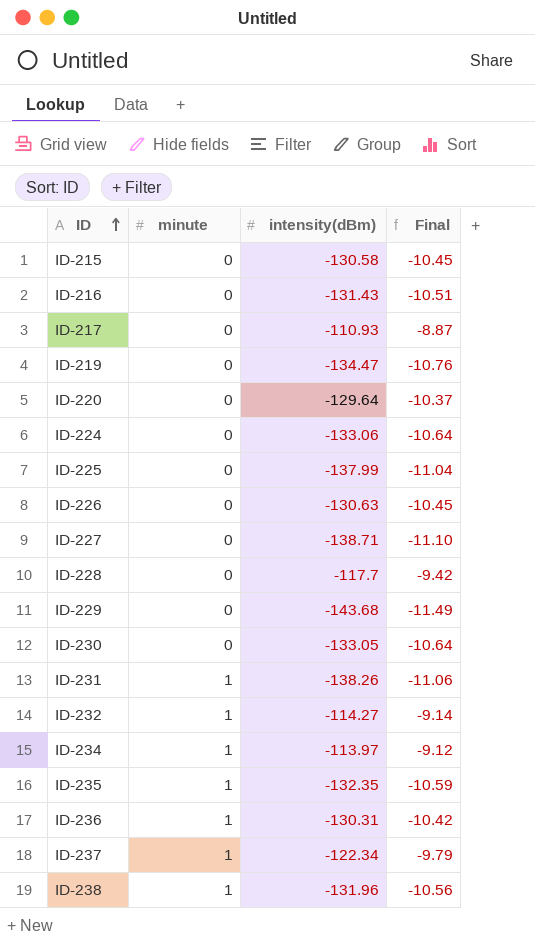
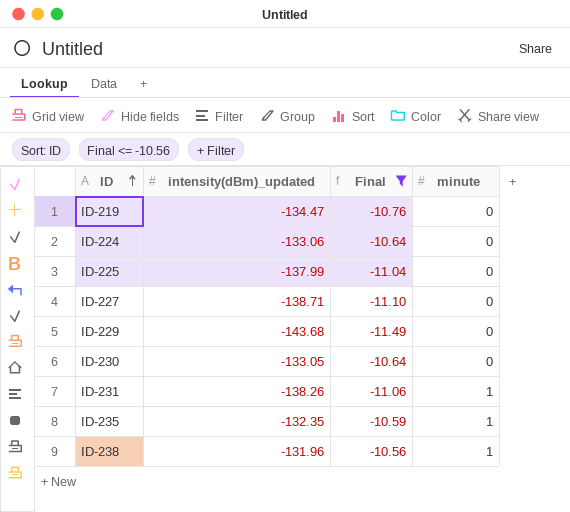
filter: none -> Final <= -10.56
column name: intensity(dBm) -> intensity(dBm)_updated
column minute | position: 2 -> 4

